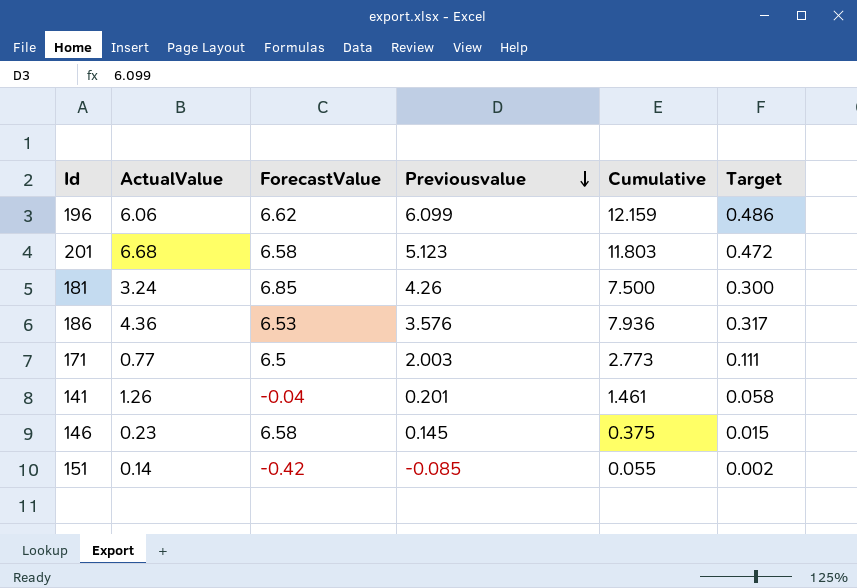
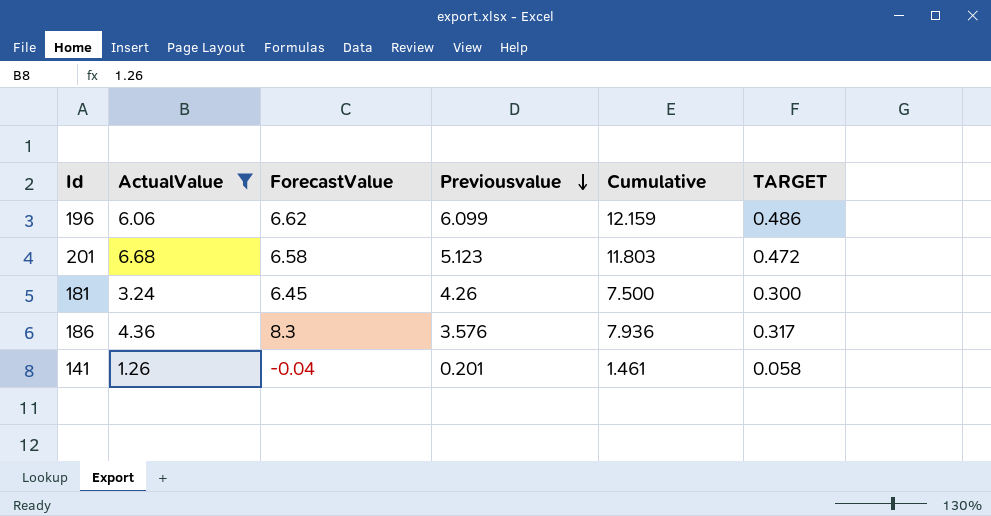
filter: none -> ActualValue >= 1.26
column name: Target -> TARGET
181 | ForecastValue: 6.85 -> 6.45
186 | ForecastValue: 6.53 -> 8.3

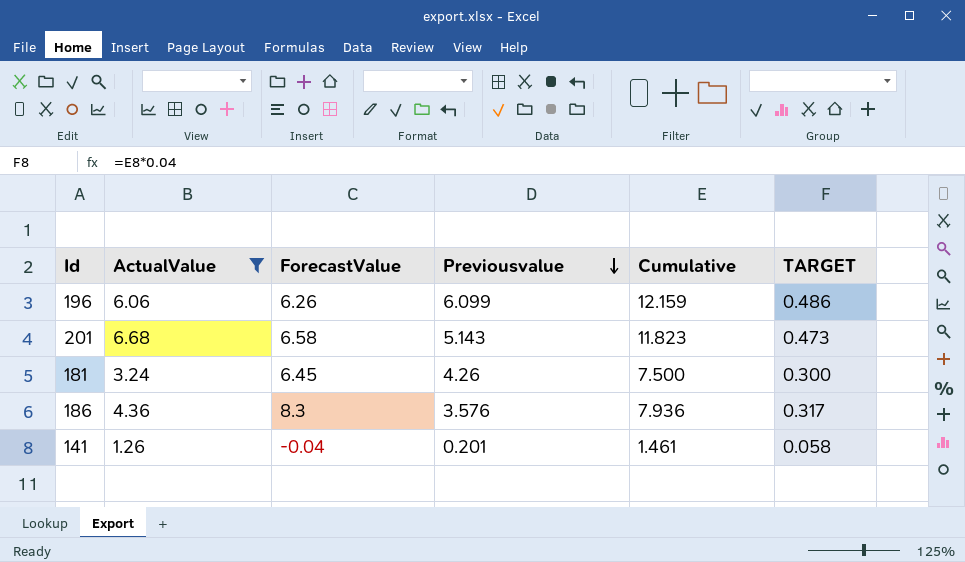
196 | ForecastValue: 6.62 -> 6.26
201 | Previousvalue: 5.123 -> 5.143
201 | Cumulative: 11.803 -> 11.823
201 | TARGET: 0.472 -> 0.473

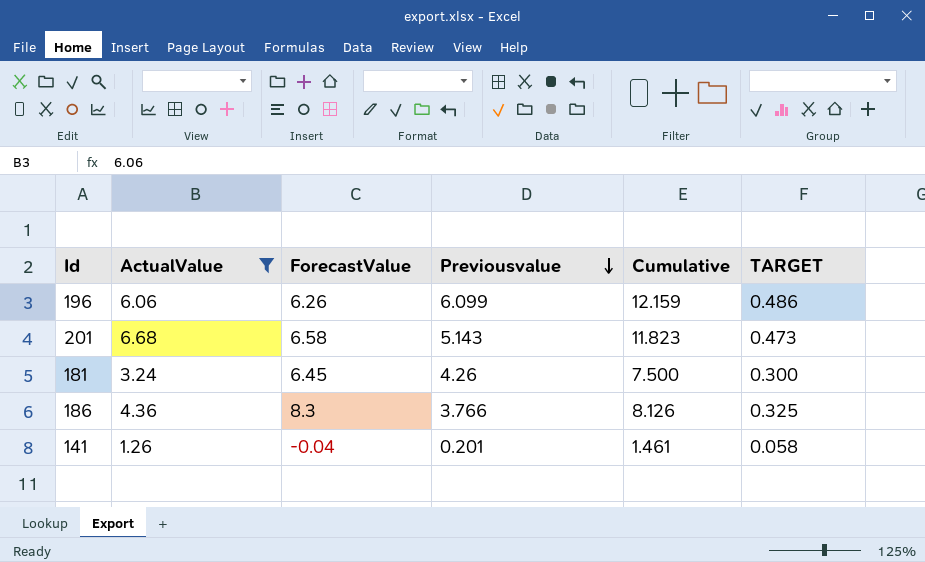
186 | Previousvalue: 3.576 -> 3.766
186 | Cumulative: 7.936 -> 8.126
186 | TARGET: 0.317 -> 0.325

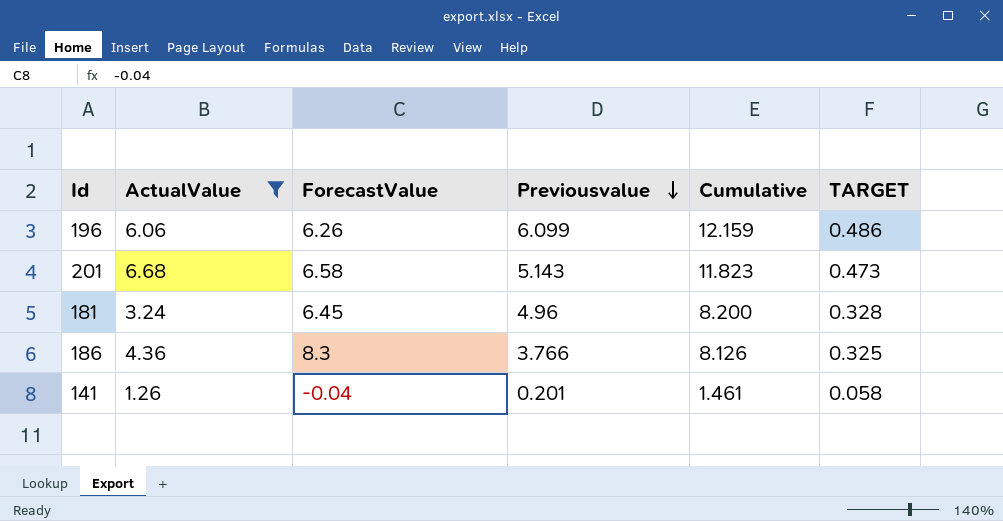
181 | Previousvalue: 4.26 -> 4.96
181 | Cumulative: 7.500 -> 8.200
181 | TARGET: 0.300 -> 0.328

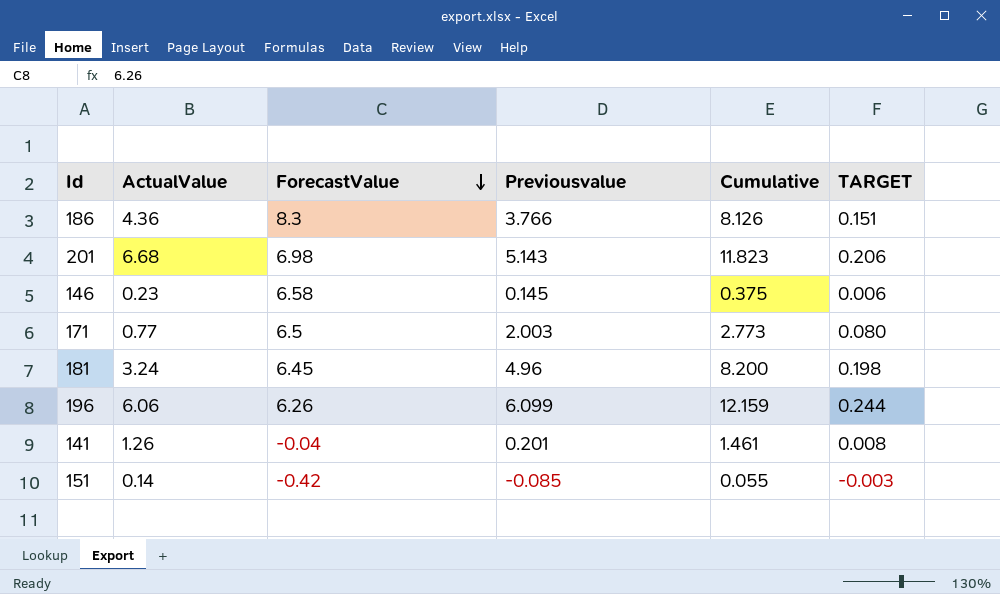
filter: ActualValue >= 1.26 -> none
row order: Previousvalue descending -> ForecastValue descending
column TARGET | formula: [Cumulative] * 0.04 -> [Previousvalue] * 0.04
201 | ForecastValue: 6.58 -> 6.98

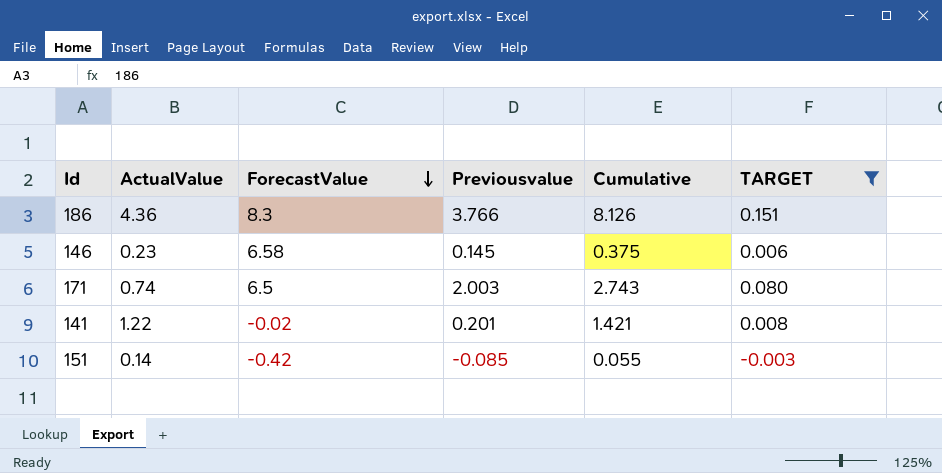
filter: none -> TARGET <= 0.151
171 | ActualValue: 0.77 -> 0.74
171 | Cumulative: 2.773 -> 2.743
141 | ActualValue: 1.26 -> 1.22
141 | ForecastValue: -0.04 -> -0.02
141 | Cumulative: 1.461 -> 1.421

